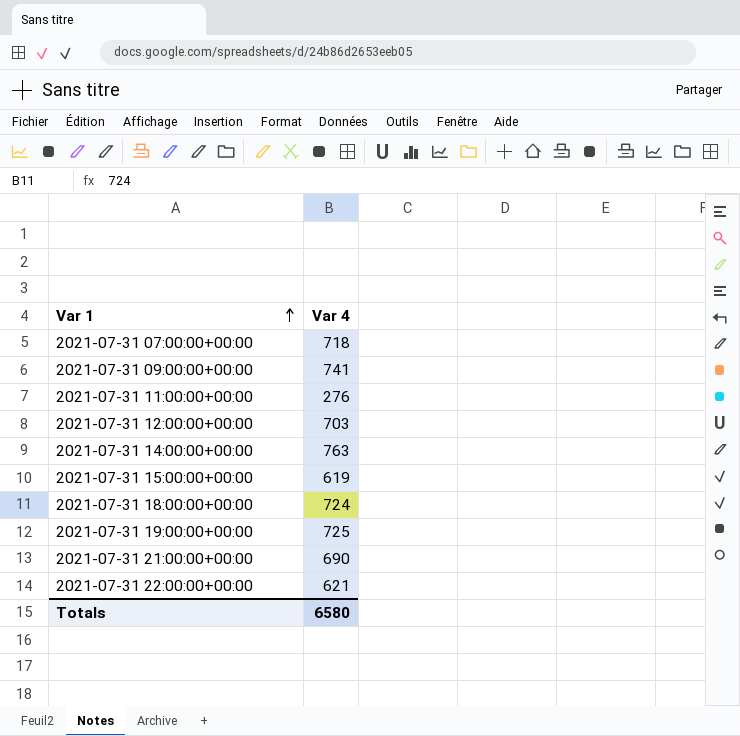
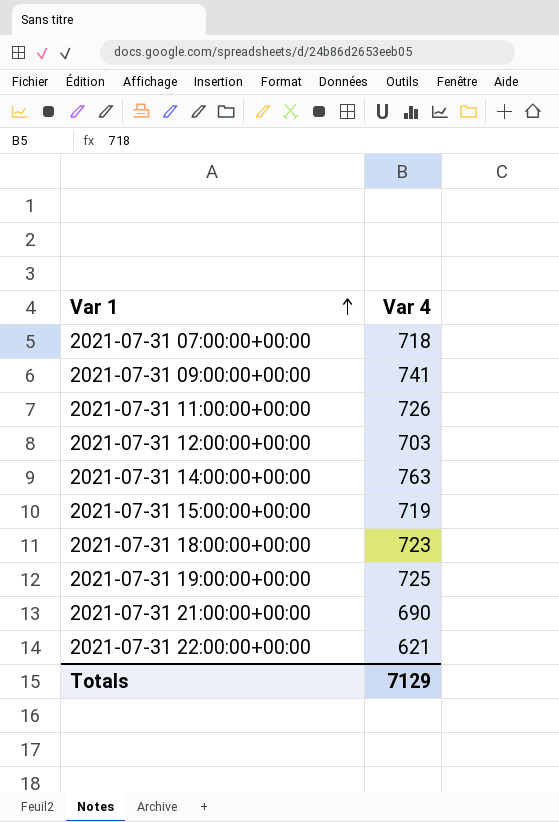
2021-07-31 11:00:00+00:00 | Var 4: 276 -> 726
2021-07-31 15:00:00+00:00 | Var 4: 619 -> 719
2021-07-31 18:00:00+00:00 | Var 4: 724 -> 723
Totals | Var 4: 6580 -> 7129

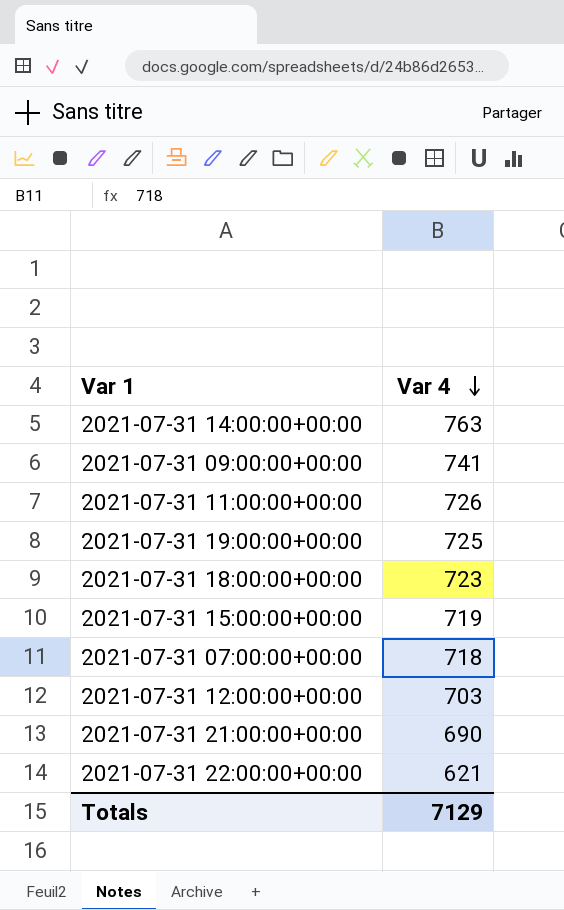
row order: Var 1 ascending -> Var 4 descending

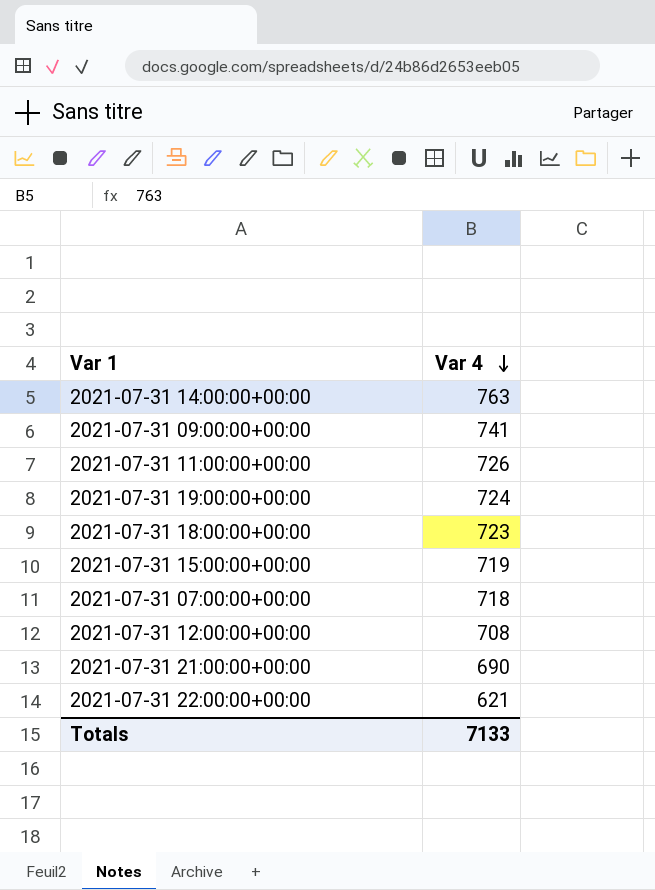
2021-07-31 19:00:00+00:00 | Var 4: 725 -> 724
2021-07-31 12:00:00+00:00 | Var 4: 703 -> 708
Totals | Var 4: 7129 -> 7133

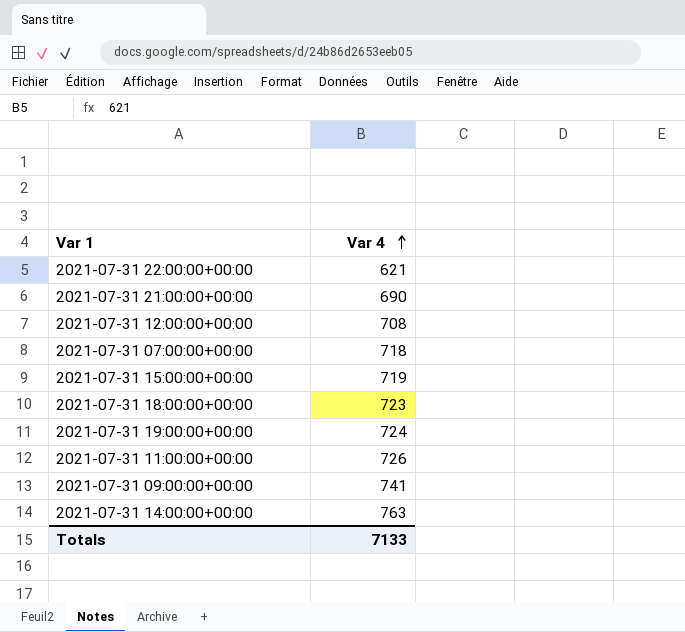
row order: Var 4 descending -> Var 4 ascending

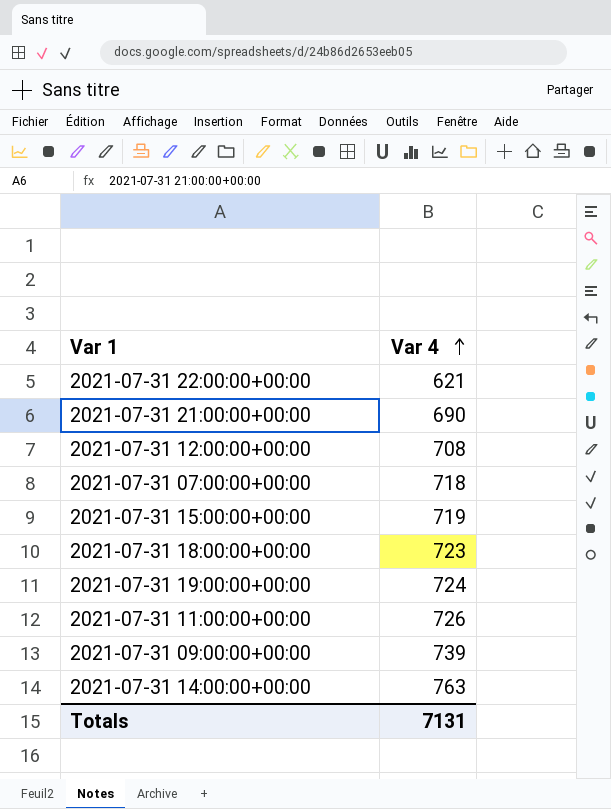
2021-07-31 09:00:00+00:00 | Var 4: 741 -> 739
Totals | Var 4: 7133 -> 7131

